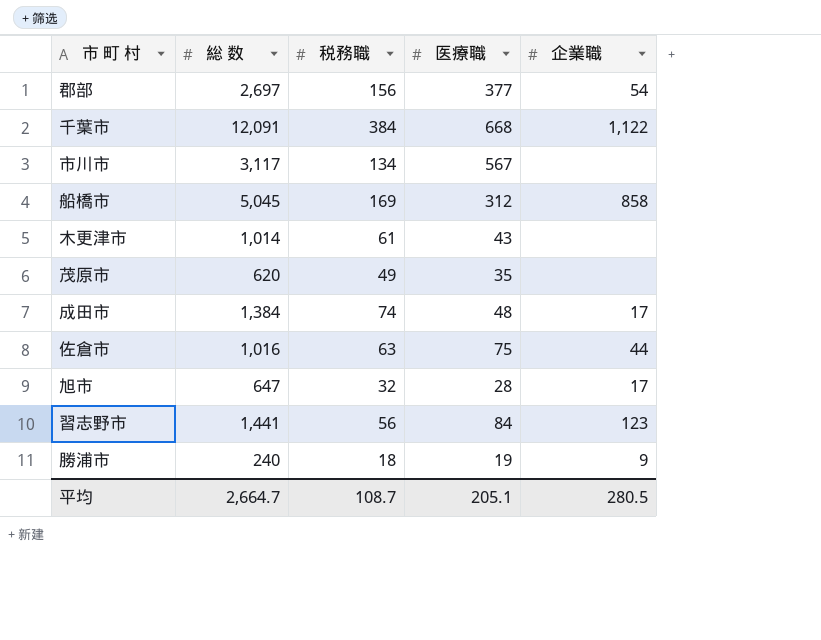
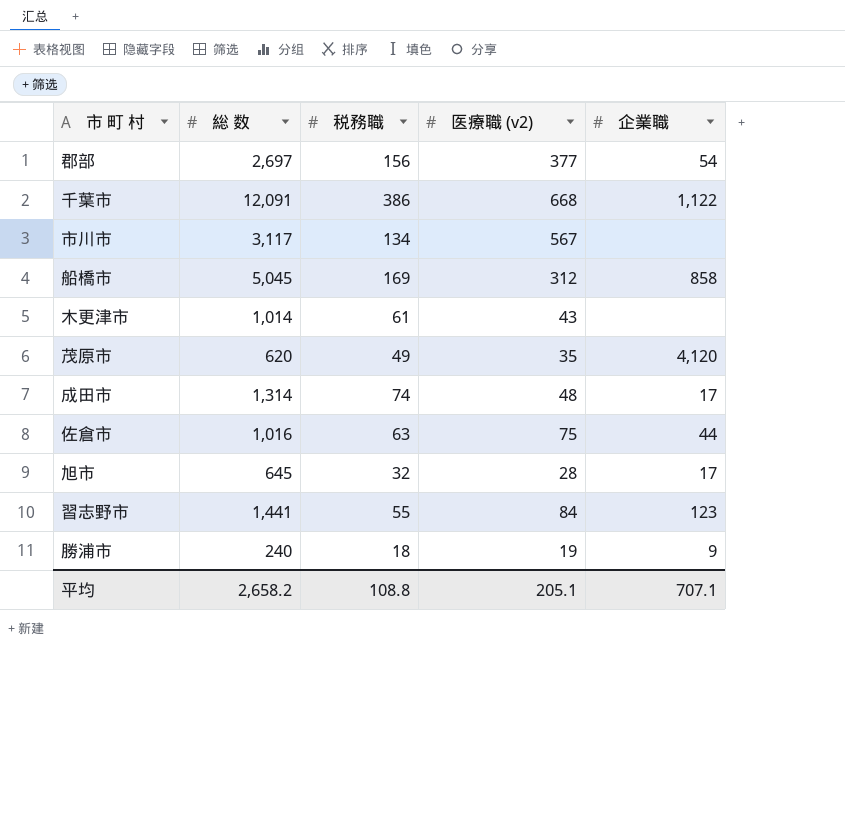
column name: 医療職 -> 医療職 (v2)
千葉市 | 税務職: 384 -> 386
茂原市 | 企業職: none -> 4,120
成田市 | 総 数: 1,384 -> 1,314
旭市 | 総 数: 647 -> 645
習志野市 | 税務職: 56 -> 55
平均 | 総 数: 2,664.7 -> 2,658.2
平均 | 税務職: 108.7 -> 108.8
平均 | 企業職: 280.5 -> 707.1

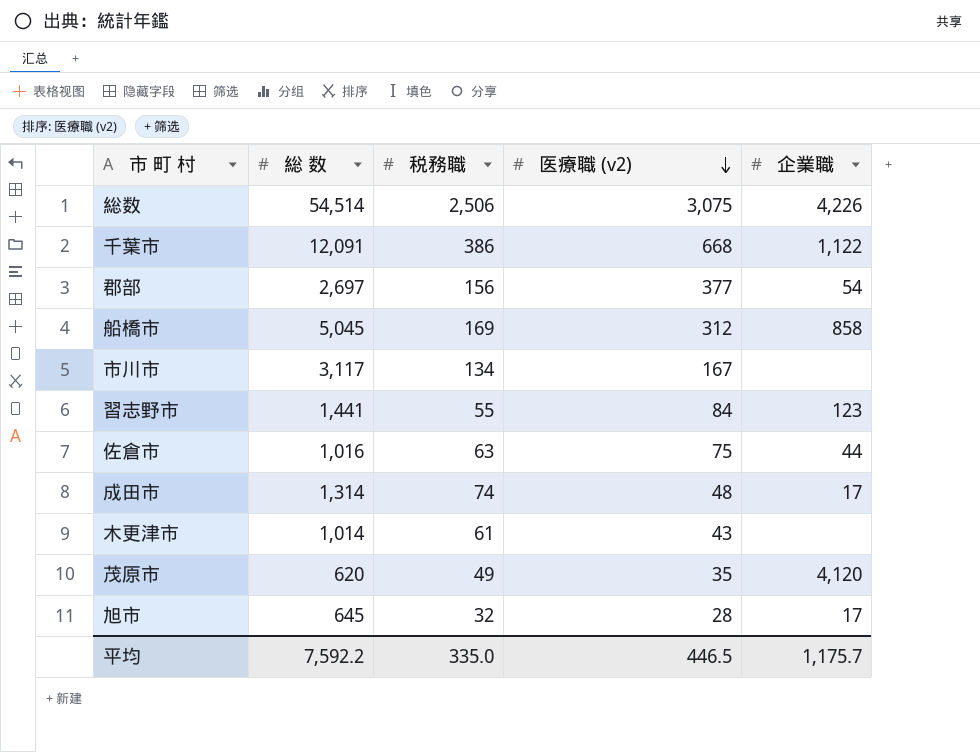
row order: none -> 医療職 (v2) descending
row 勝浦市: 240 | 18 | 19 | 9 -> none
row 総数: none -> 54,514 | 2,506 | 3,075 | 4,226
市川市 | 医療職 (v2): 567 -> 167
平均 | 総 数: 2,658.2 -> 7,592.2
平均 | 税務職: 108.8 -> 335.0
平均 | 医療職 (v2): 205.1 -> 446.5
平均 | 企業職: 707.1 -> 1,175.7

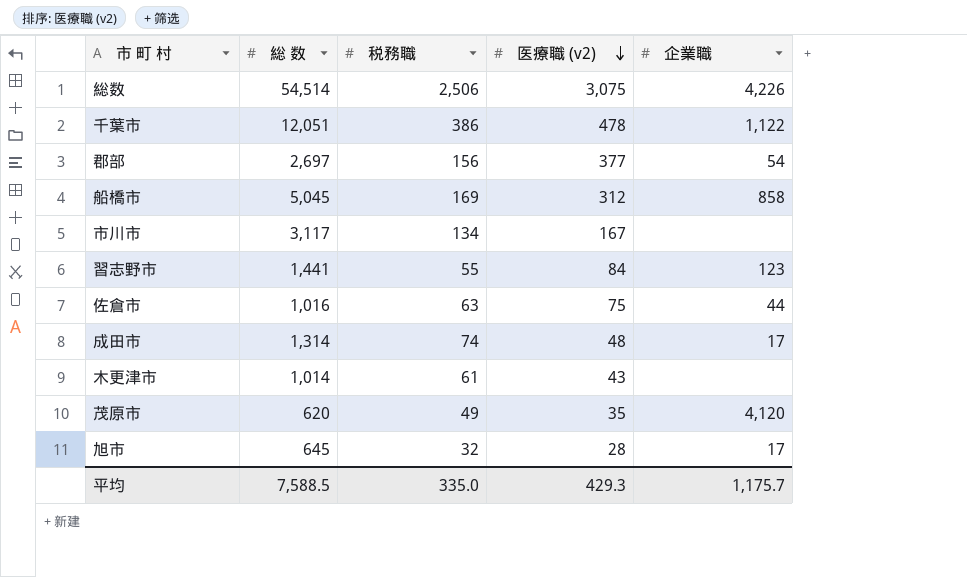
千葉市 | 総 数: 12,091 -> 12,051
千葉市 | 医療職 (v2): 668 -> 478
平均 | 総 数: 7,592.2 -> 7,588.5
平均 | 医療職 (v2): 446.5 -> 429.3

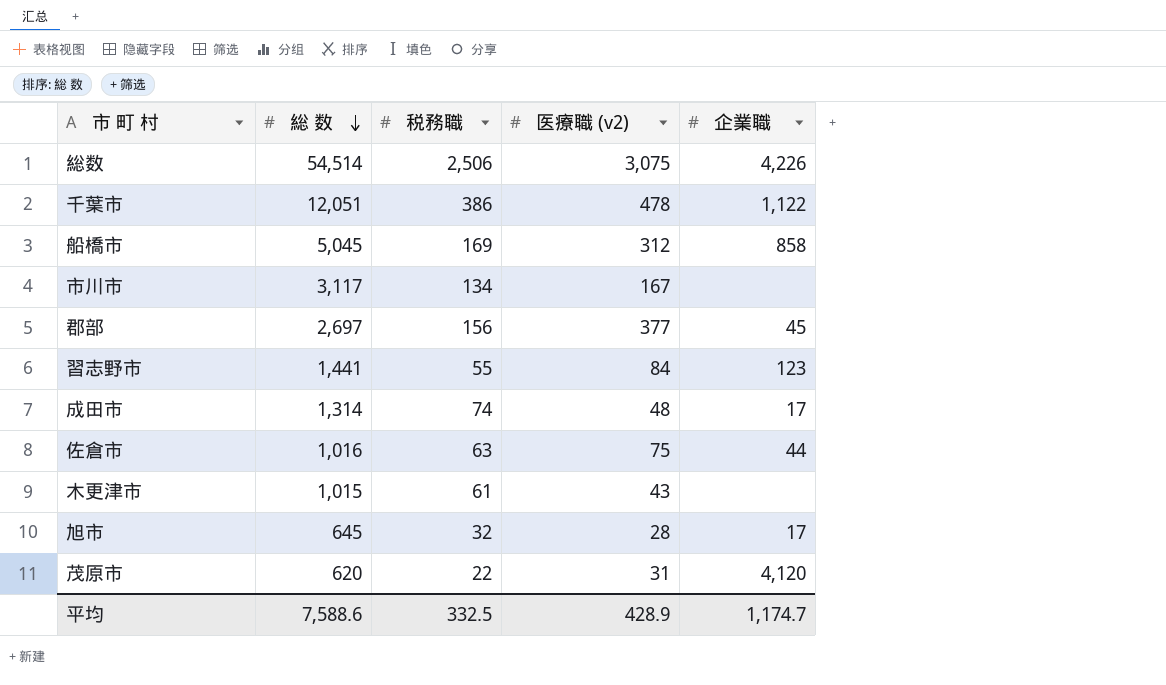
row order: 医療職 (v2) descending -> 総 数 descending
郡部 | 企業職: 54 -> 45
木更津市 | 総 数: 1,014 -> 1,015
茂原市 | 税務職: 49 -> 22
茂原市 | 医療職 (v2): 35 -> 31
平均 | 総 数: 7,588.5 -> 7,588.6
平均 | 税務職: 335.0 -> 332.5
平均 | 医療職 (v2): 429.3 -> 428.9
平均 | 企業職: 1,175.7 -> 1,174.7

